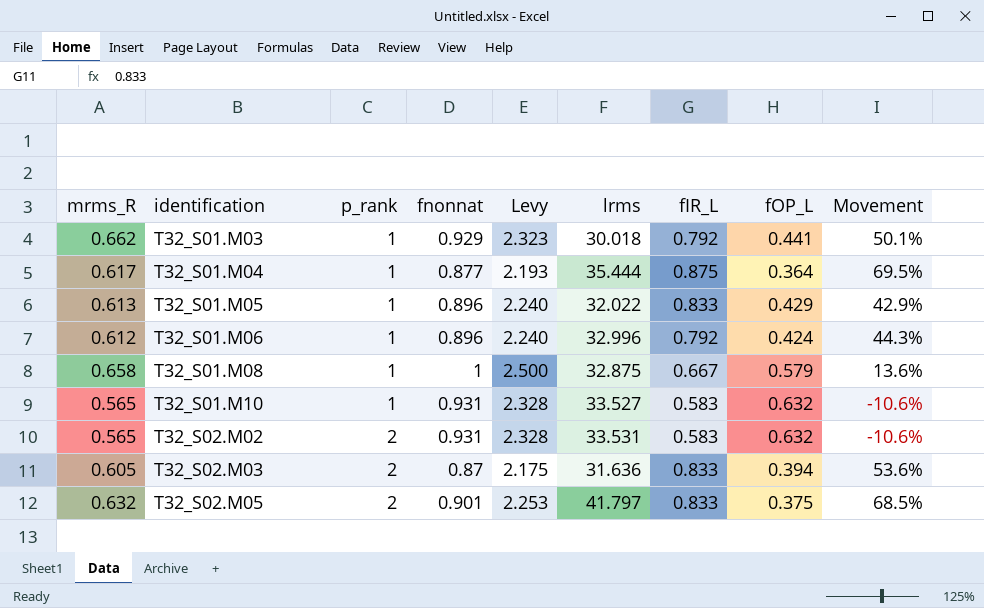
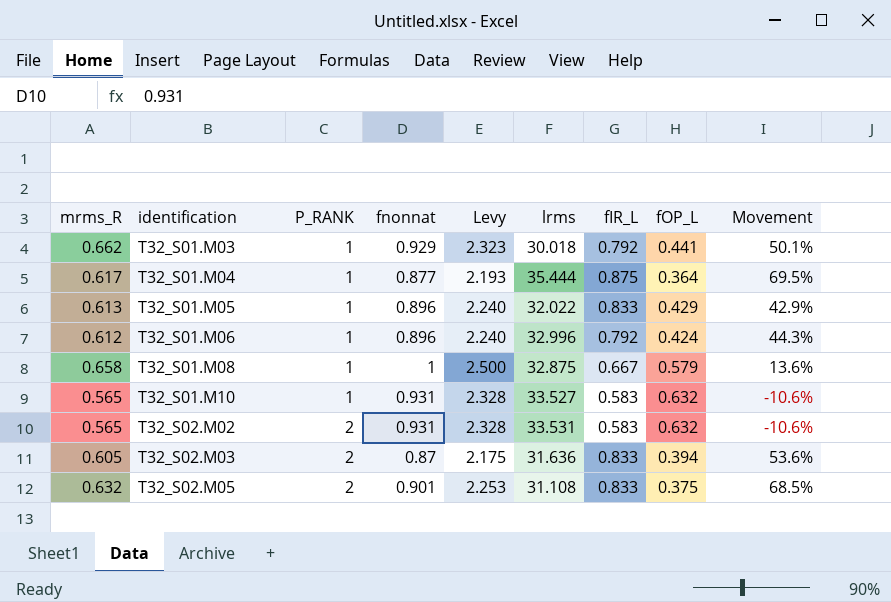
column name: p_rank -> P_RANK
T32_S02.M05 | lrms: 41.797 -> 31.108

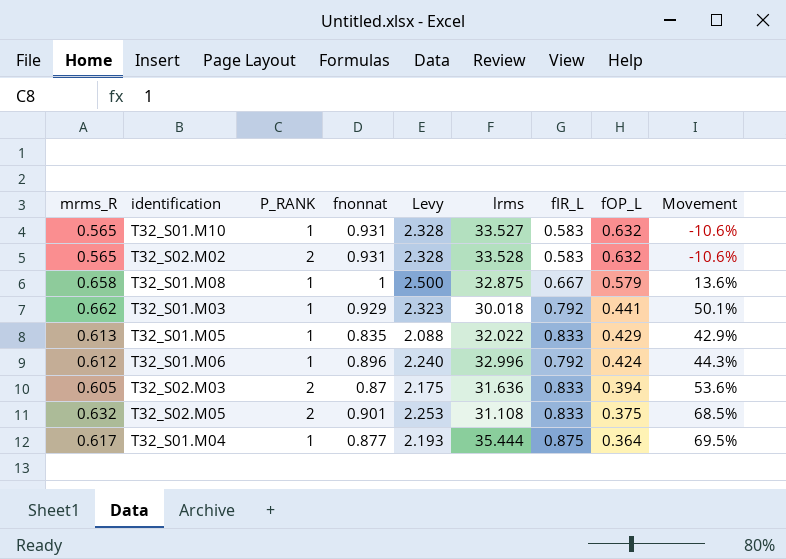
row order: identification ascending -> fOP_L descending
T32_S02.M02 | lrms: 33.531 -> 33.528
T32_S01.M05 | fnonnat: 0.896 -> 0.835
T32_S01.M05 | Levy: 2.240 -> 2.088

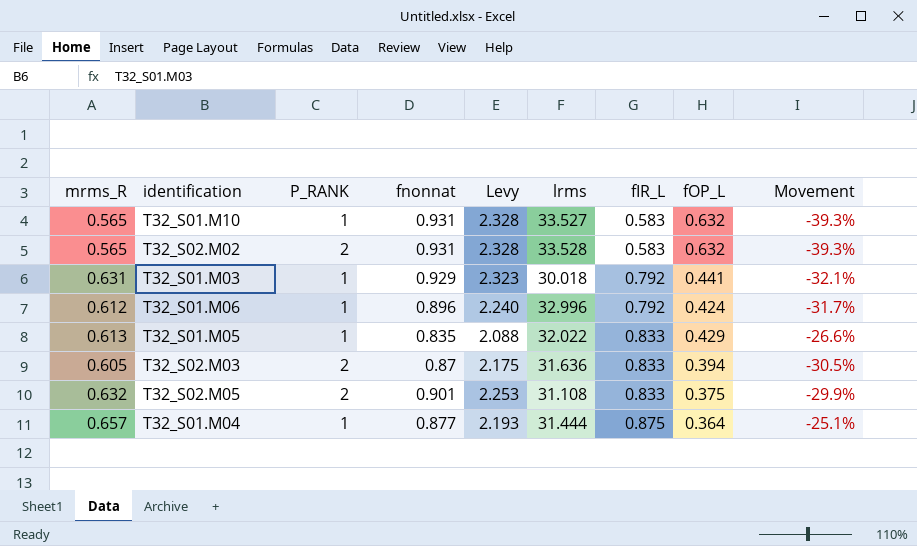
row order: fOP_L descending -> fIR_L ascending
column Movement | formula: ([mrms_R] - [fOP_L]) / [fOP_L] -> ([mrms_R] - [fnonnat]) / [fnonnat]
row T32_S01.M08: 0.658 | 1 | 1 | 2.500 | 32.875 | 0.667 | 0.579 | 13.6% -> none
T32_S01.M03 | mrms_R: 0.662 -> 0.631
T32_S01.M04 | mrms_R: 0.617 -> 0.657
T32_S01.M04 | lrms: 35.444 -> 31.444

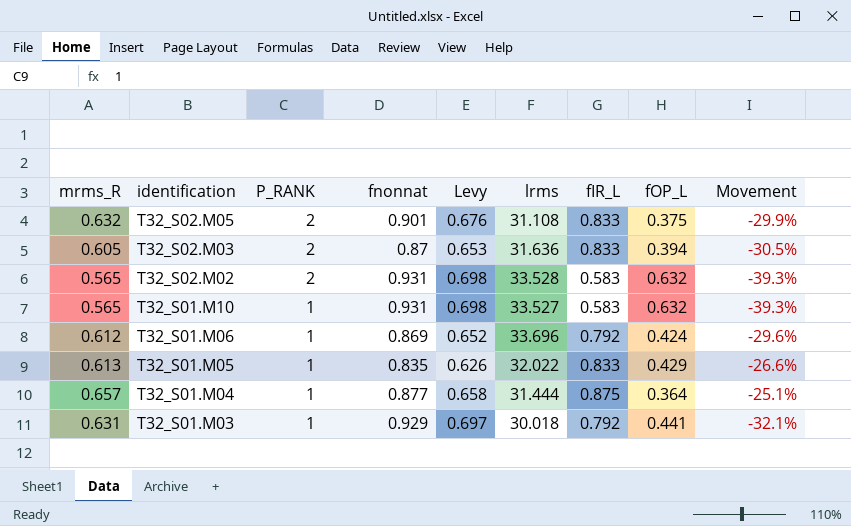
row order: fIR_L ascending -> identification descending
column Levy | formula: [fnonnat] * 2.5 -> [fnonnat] * 0.75
T32_S01.M06 | fnonnat: 0.896 -> 0.869
T32_S01.M06 | lrms: 32.996 -> 33.696
T32_S01.M06 | Movement: -31.7% -> -29.6%

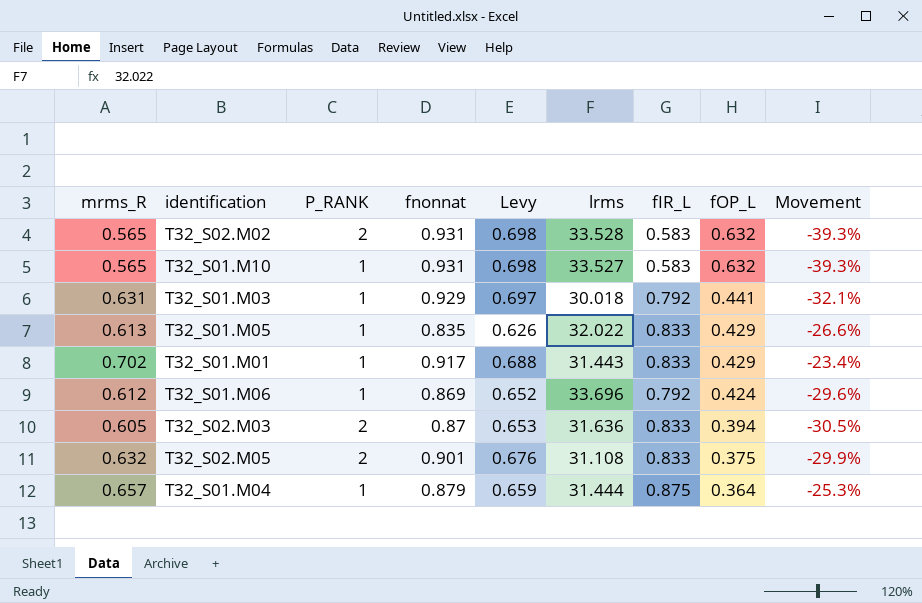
row order: identification descending -> fOP_L descending
row T32_S01.M01: none -> 0.702 | 1 | 0.917 | 0.688 | 31.443 | 0.833 | 0.429 | -23.4%
T32_S01.M04 | fnonnat: 0.877 -> 0.879
T32_S01.M04 | Levy: 0.658 -> 0.659
T32_S01.M04 | Movement: -25.1% -> -25.3%

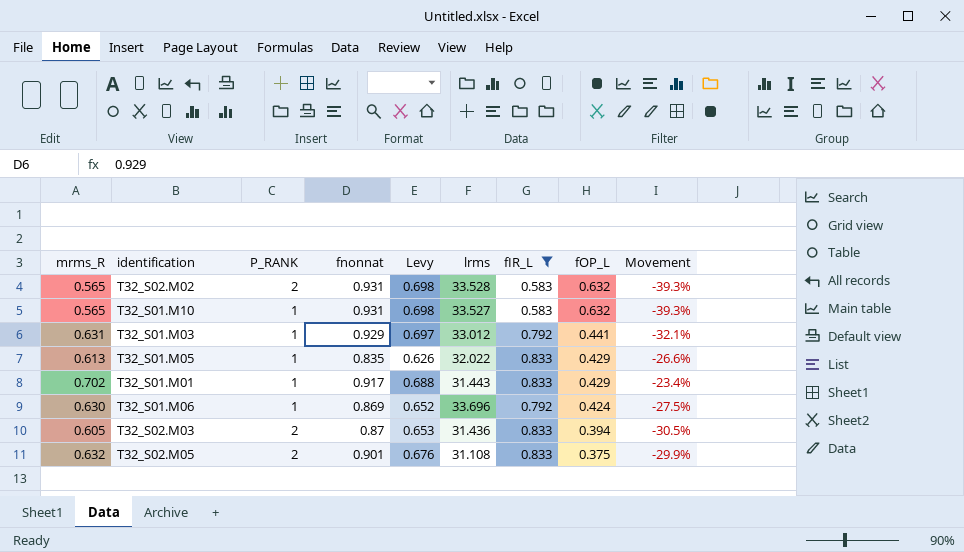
filter: none -> fIR_L != 0.875
T32_S01.M03 | lrms: 30.018 -> 33.012
T32_S01.M06 | mrms_R: 0.612 -> 0.630
T32_S01.M06 | Movement: -29.6% -> -27.5%
T32_S02.M03 | lrms: 31.636 -> 31.436

